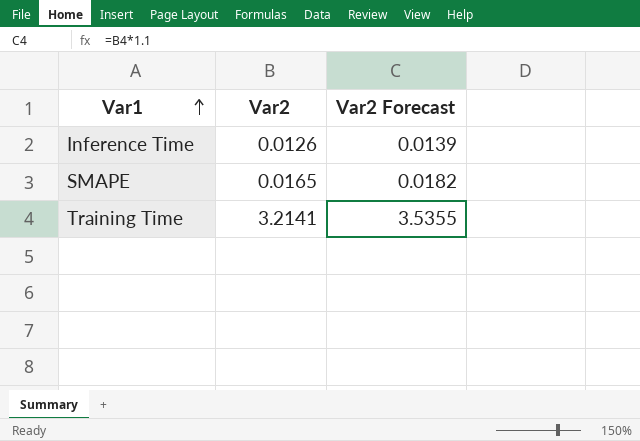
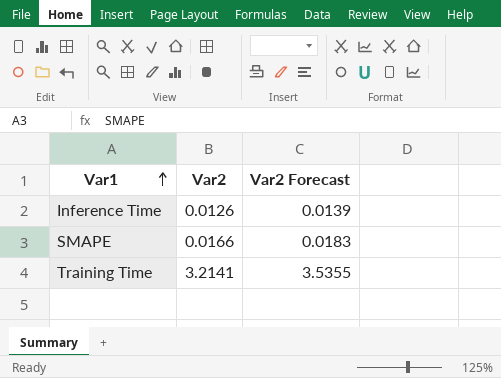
SMAPE | Var2: 0.0165 -> 0.0166
SMAPE | Var2 Forecast: 0.0182 -> 0.0183

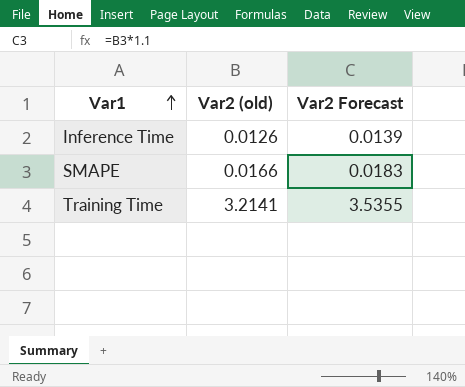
column name: Var2 -> Var2 (old)

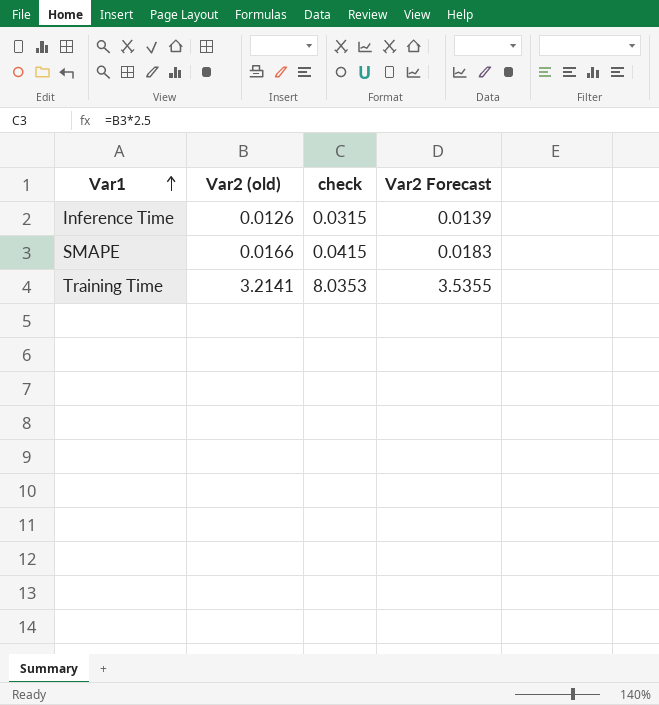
column check | formula: none -> [Var2 (old)] * 2.5

